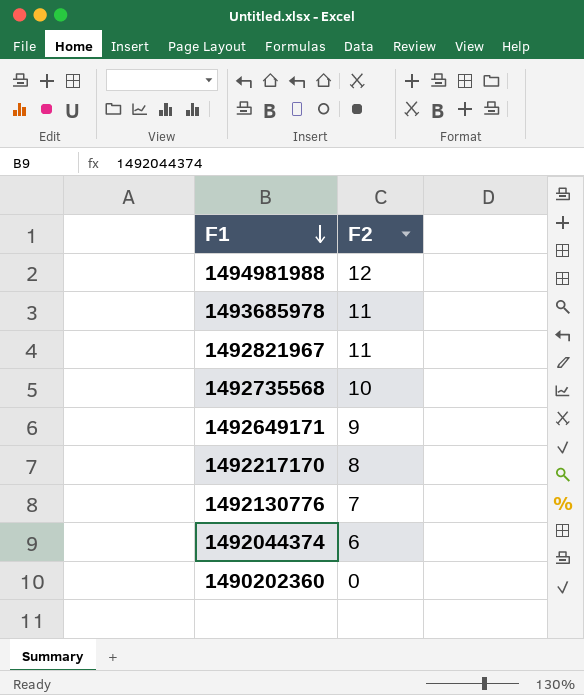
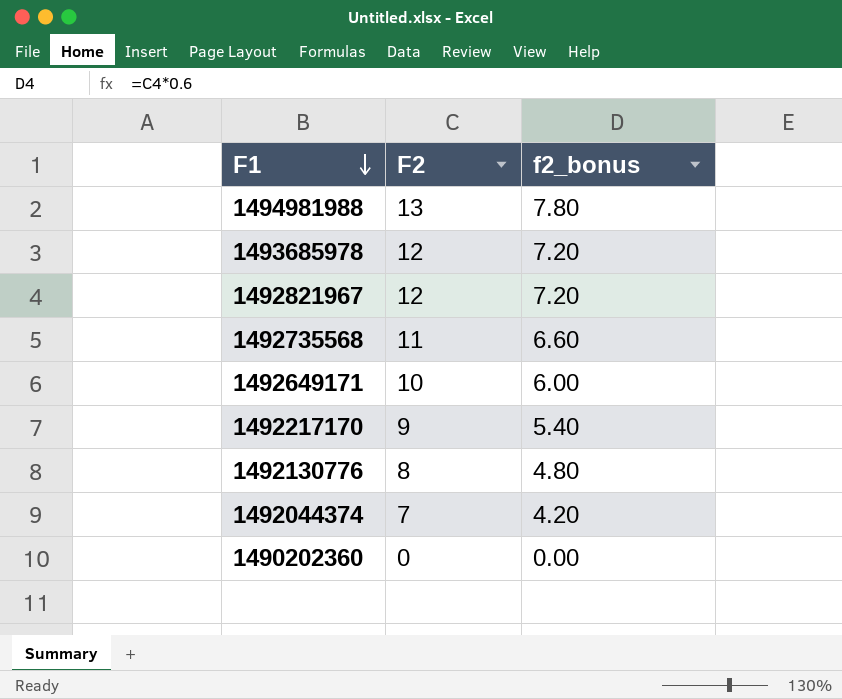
column f2_bonus | formula: none -> [F2] * 0.6
1494981988 | F2: 12 -> 13
1493685978 | F2: 11 -> 12
1492821967 | F2: 11 -> 12
1492735568 | F2: 10 -> 11
1492649171 | F2: 9 -> 10
1492217170 | F2: 8 -> 9
1492130776 | F2: 7 -> 8
1492044374 | F2: 6 -> 7

